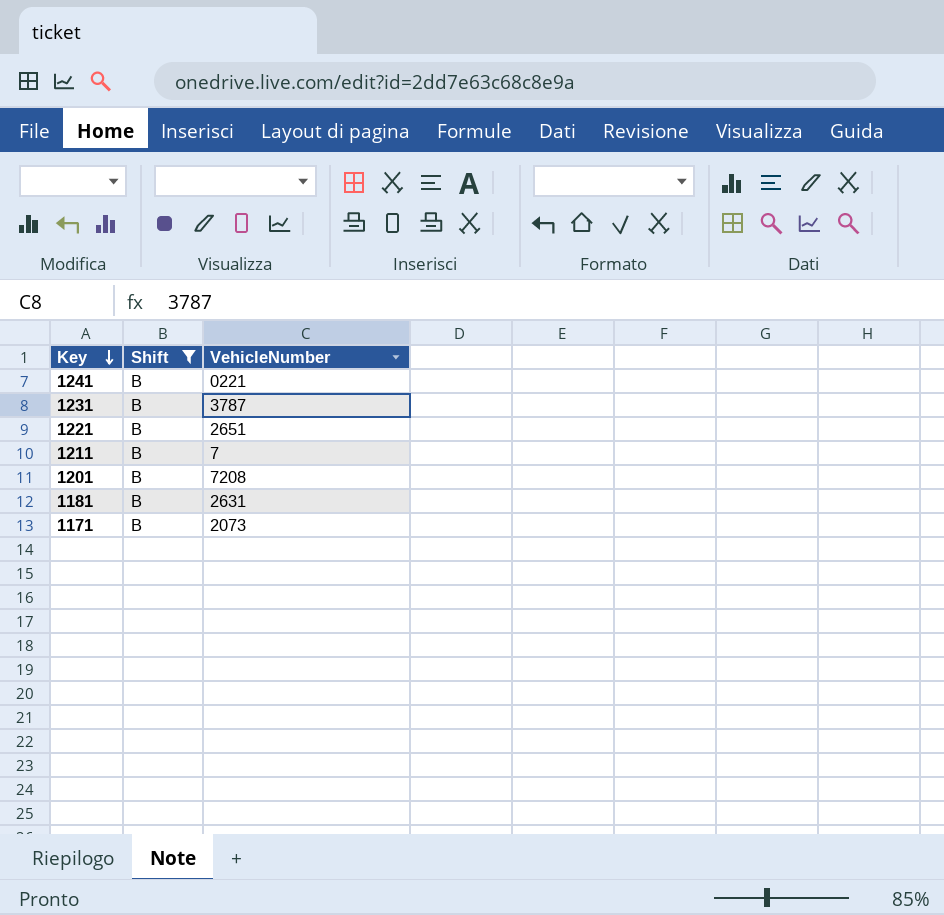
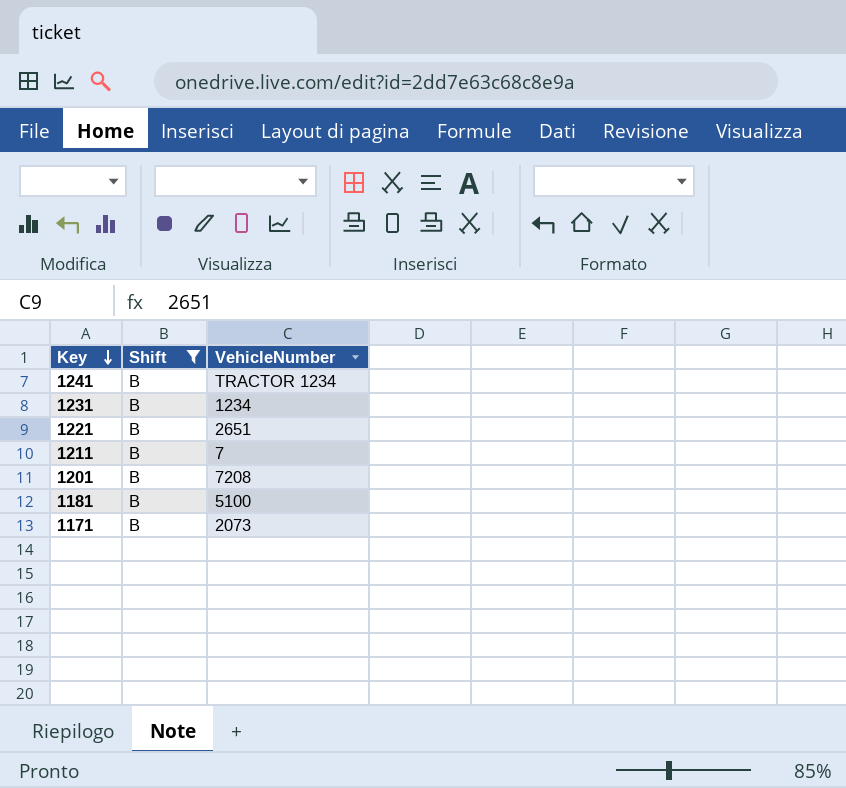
1241 | VehicleNumber: 0221 -> TRACTOR 1234
1231 | VehicleNumber: 3787 -> 1234
1181 | VehicleNumber: 2631 -> 5100

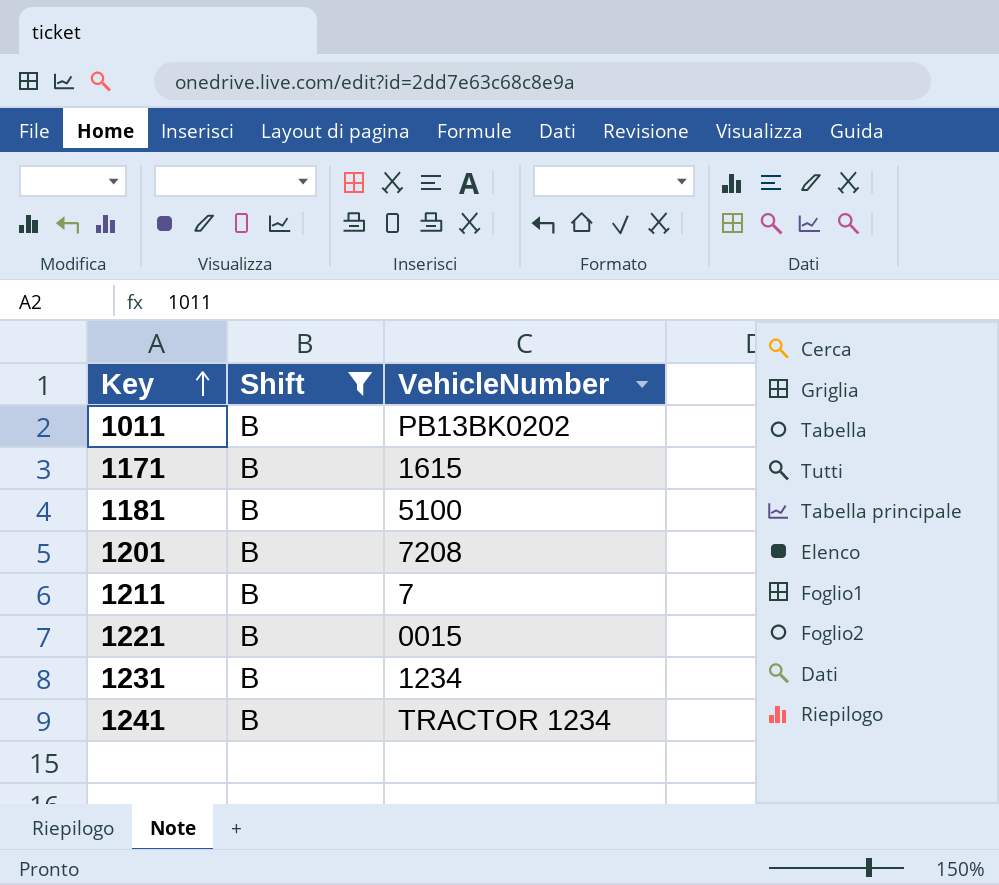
row order: Key descending -> Key ascending
row 1011: none -> B | PB13BK0202
1171 | VehicleNumber: 2073 -> 1615
1221 | VehicleNumber: 2651 -> 0015

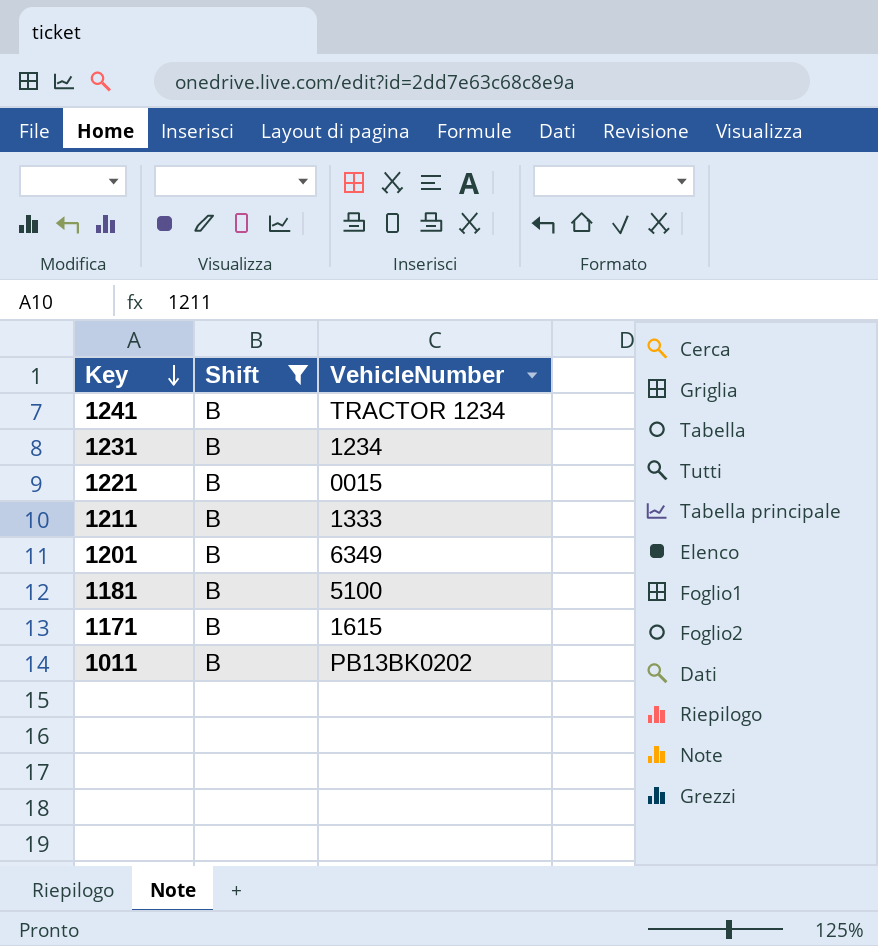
row order: Key ascending -> Key descending
1211 | VehicleNumber: 7 -> 1333
1201 | VehicleNumber: 7208 -> 6349

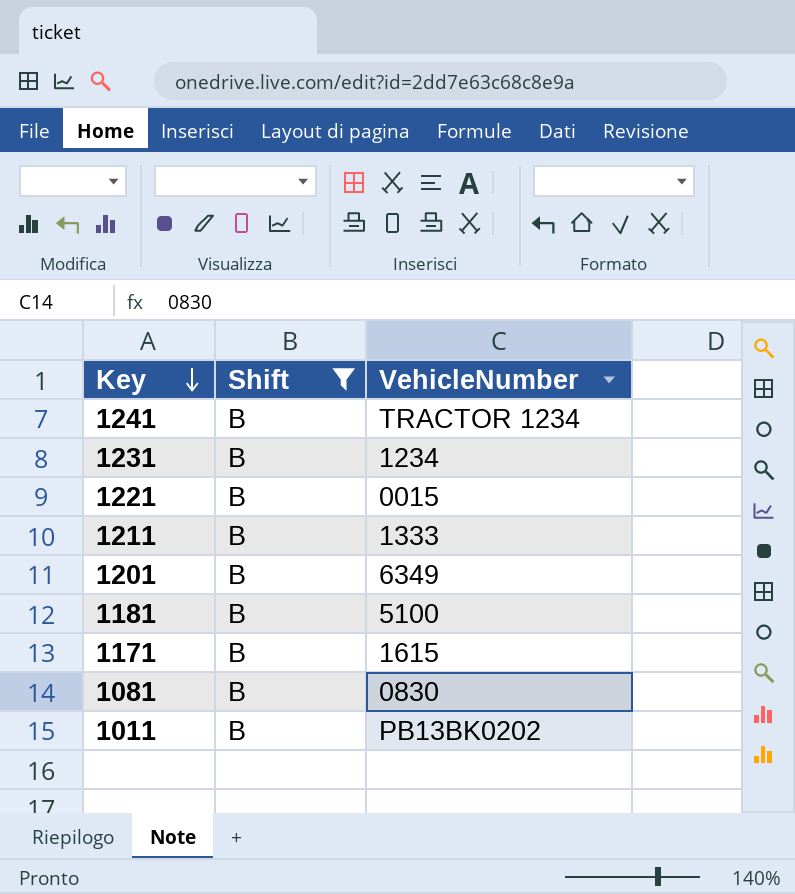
row 1081: none -> B | 0830

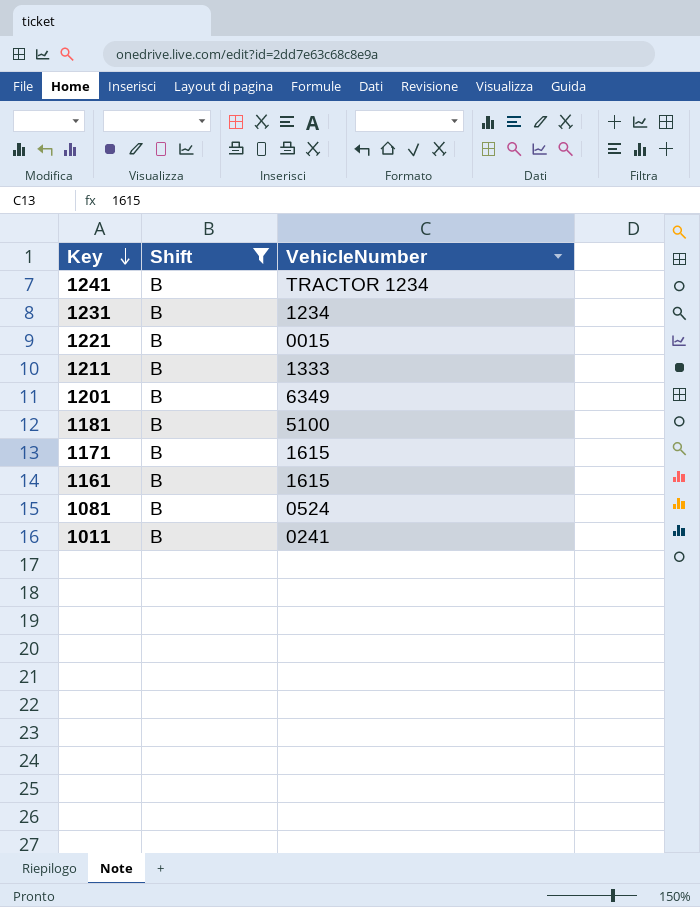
row 1161: none -> B | 1615
1081 | VehicleNumber: 0830 -> 0524
1011 | VehicleNumber: PB13BK0202 -> 0241

